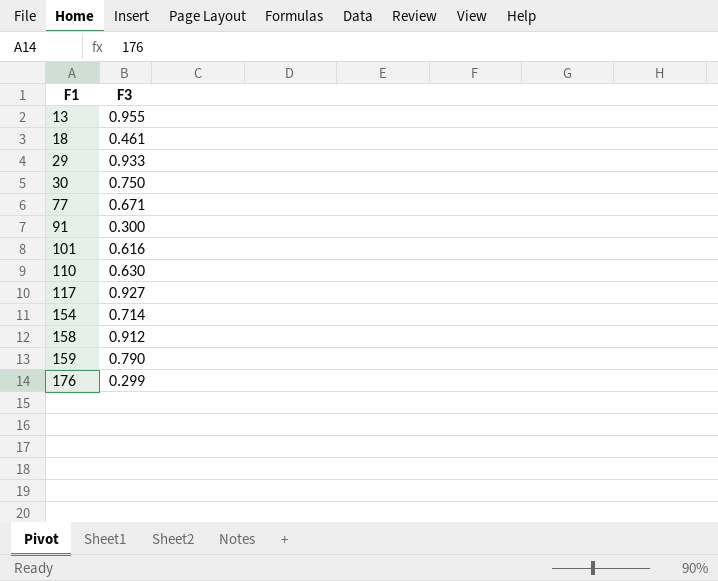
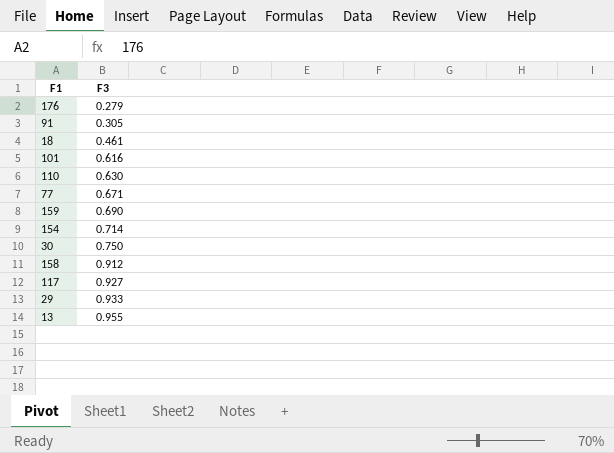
row order: F1 ascending -> F3 ascending
176 | F3: 0.299 -> 0.279
91 | F3: 0.300 -> 0.305
159 | F3: 0.790 -> 0.690

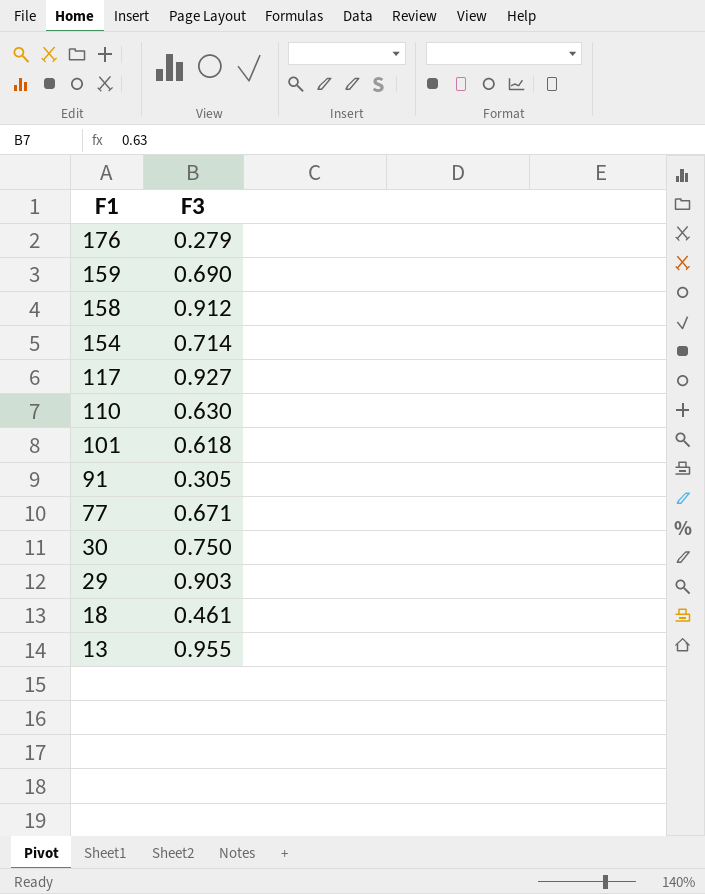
row order: F3 ascending -> F1 descending
101 | F3: 0.616 -> 0.618
29 | F3: 0.933 -> 0.903

